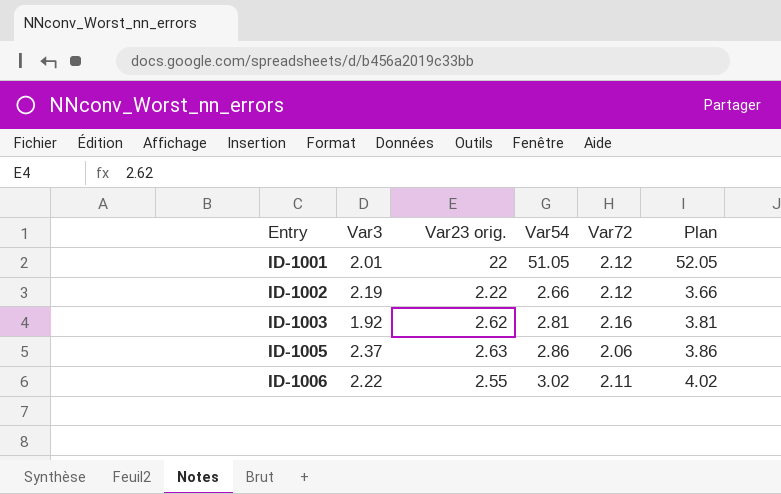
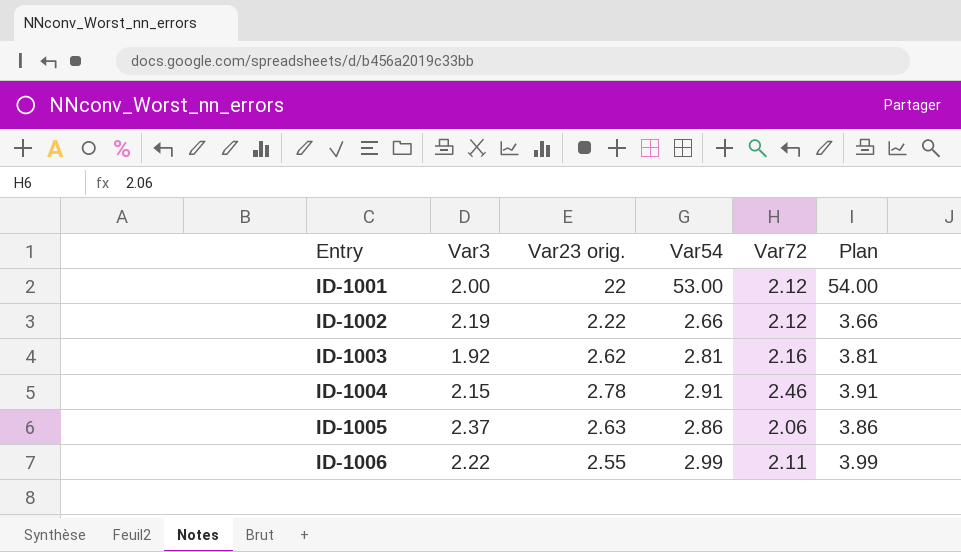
ID-1001 | Var3: 2.01 -> 2.00
ID-1001 | Var54: 51.05 -> 53.00
ID-1001 | Plan: 52.05 -> 54.00
row ID-1004: none -> 2.15 | 2.78 | 2.91 | 2.46 | 3.91
ID-1006 | Var54: 3.02 -> 2.99
ID-1006 | Plan: 4.02 -> 3.99

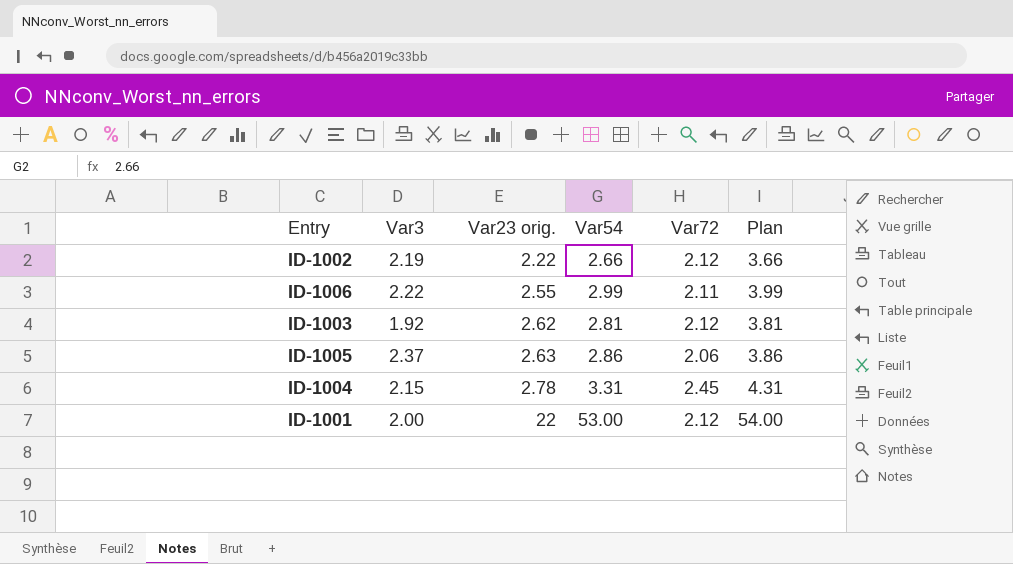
row order: Entry ascending -> Var23 orig. ascending
ID-1003 | Var72: 2.16 -> 2.12
ID-1004 | Var54: 2.91 -> 3.31
ID-1004 | Var72: 2.46 -> 2.45
ID-1004 | Plan: 3.91 -> 4.31

